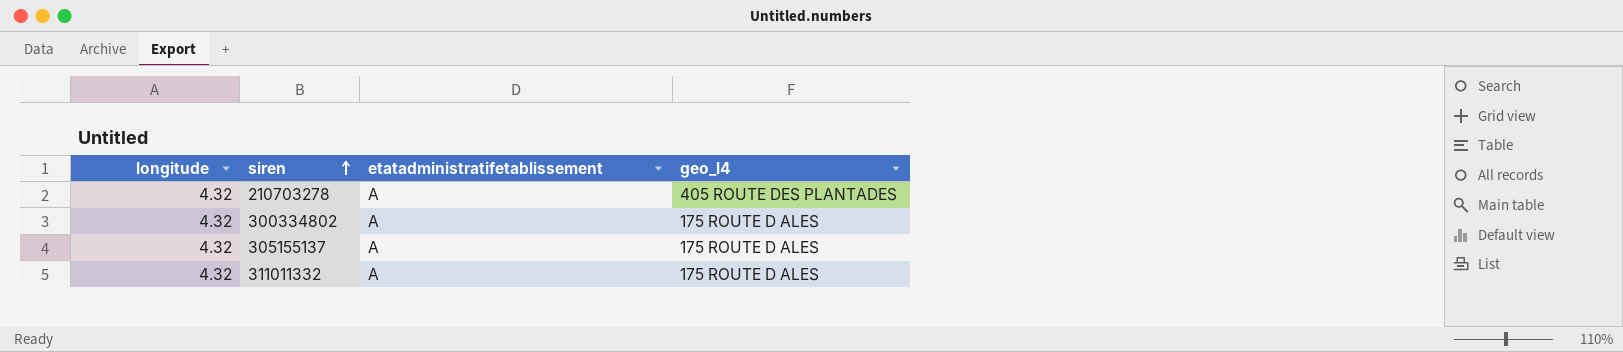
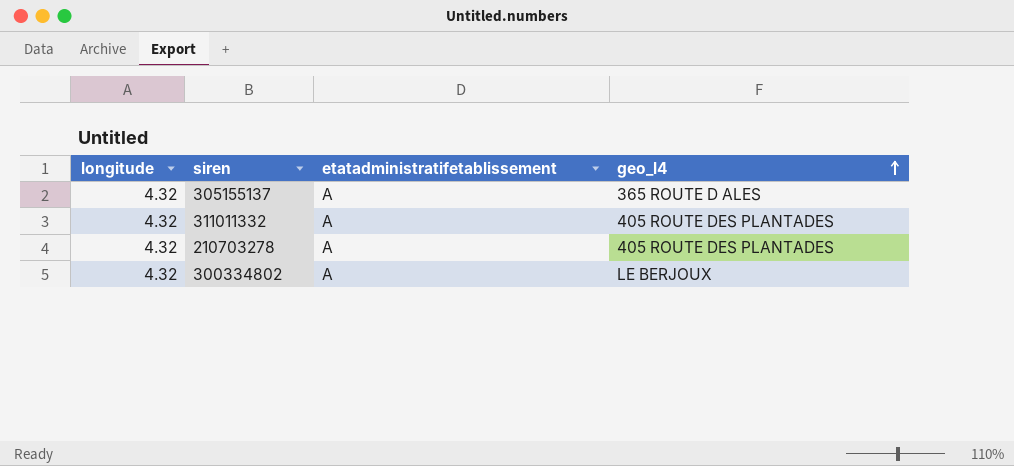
row order: siren ascending -> geo_l4 ascending
305155137 | geo_l4: 175 ROUTE D ALES -> 365 ROUTE D ALES
311011332 | geo_l4: 175 ROUTE D ALES -> 405 ROUTE DES PLANTADES
300334802 | geo_l4: 175 ROUTE D ALES -> LE BERJOUX

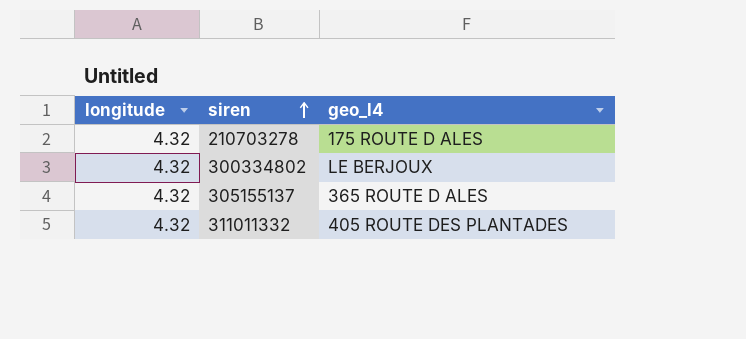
row order: geo_l4 ascending -> siren ascending
column etatadministratifetablissement | position: 3 -> none
210703278 | geo_l4: 405 ROUTE DES PLANTADES -> 175 ROUTE D ALES

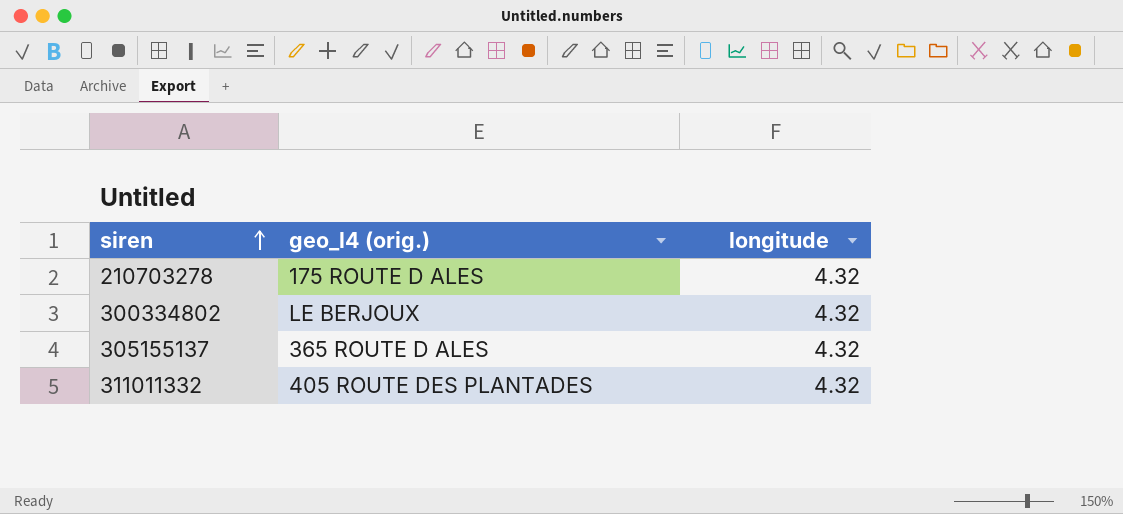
column name: geo_l4 -> geo_l4 (orig.)
column longitude | position: 1 -> 3

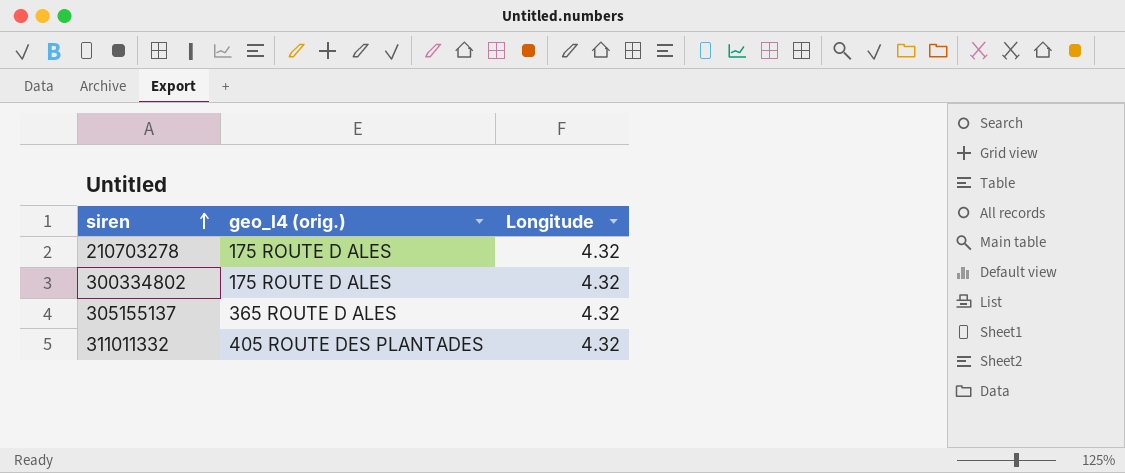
column name: longitude -> Longitude
300334802 | geo_l4 (orig.): LE BERJOUX -> 175 ROUTE D ALES

